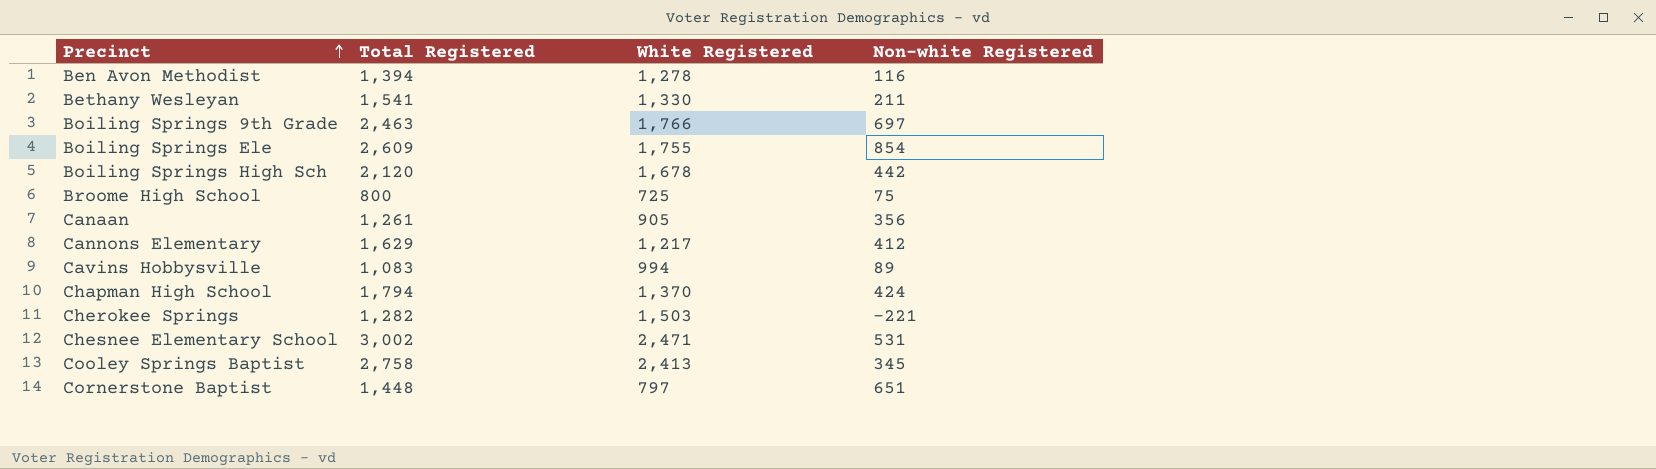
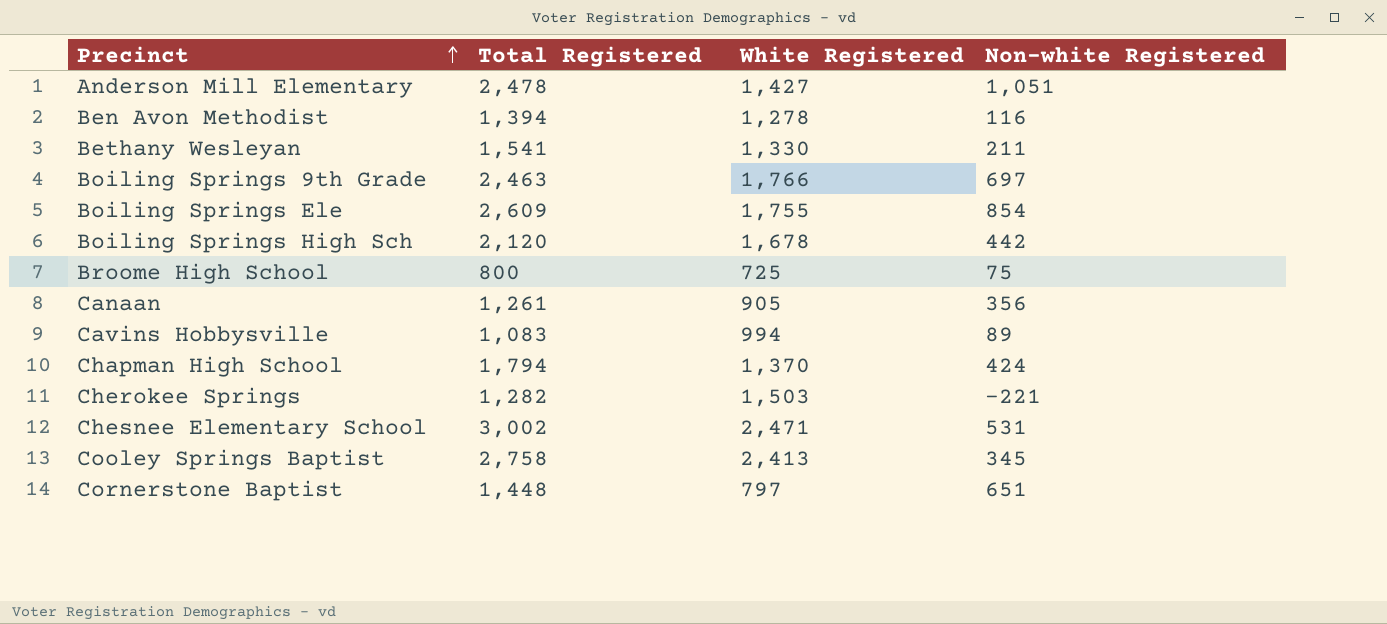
row Cannons Elementary: 1,629 | 1,217 | 412 -> none
row Anderson Mill Elementary: none -> 2,478 | 1,427 | 1,051

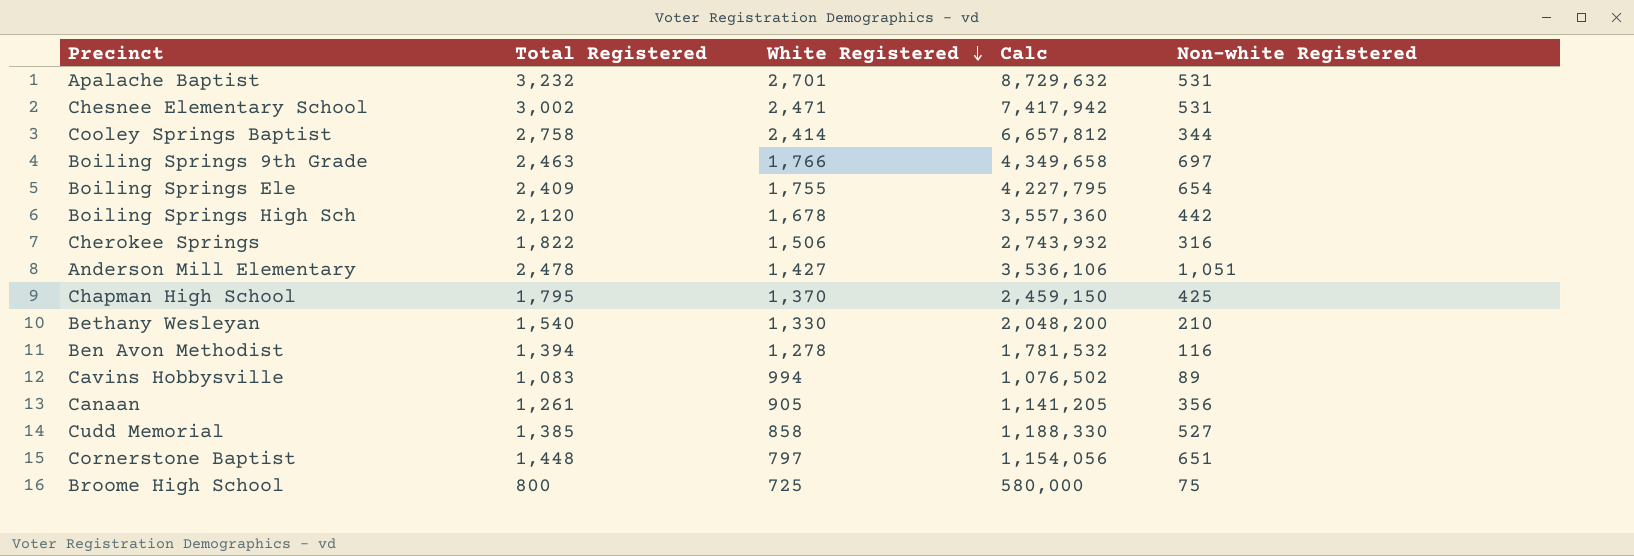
row order: Precinct ascending -> White Registered descending
column Calc | formula: none -> [Total Registered] * [White Registered]
row Apalache Baptist: none -> 3,232 | 2,701 | 8,729,632 | 531
Cooley Springs Baptist | White Registered: 2,413 -> 2,414
Cooley Springs Baptist | Non-white Registered: 345 -> 344
Boiling Springs Ele | Total Registered: 2,609 -> 2,409
Boiling Springs Ele | Non-white Registered: 854 -> 654
Cherokee Springs | Total Registered: 1,282 -> 1,822
Cherokee Springs | White Registered: 1,503 -> 1,506
Cherokee Springs | Non-white Registered: -221 -> 316
Chapman High School | Total Registered: 1,794 -> 1,795
Chapman High School | Non-white Registered: 424 -> 425
Bethany Wesleyan | Total Registered: 1,541 -> 1,540
Bethany Wesleyan | Non-white Registered: 211 -> 210
row Cudd Memorial: none -> 1,385 | 858 | 1,188,330 | 527

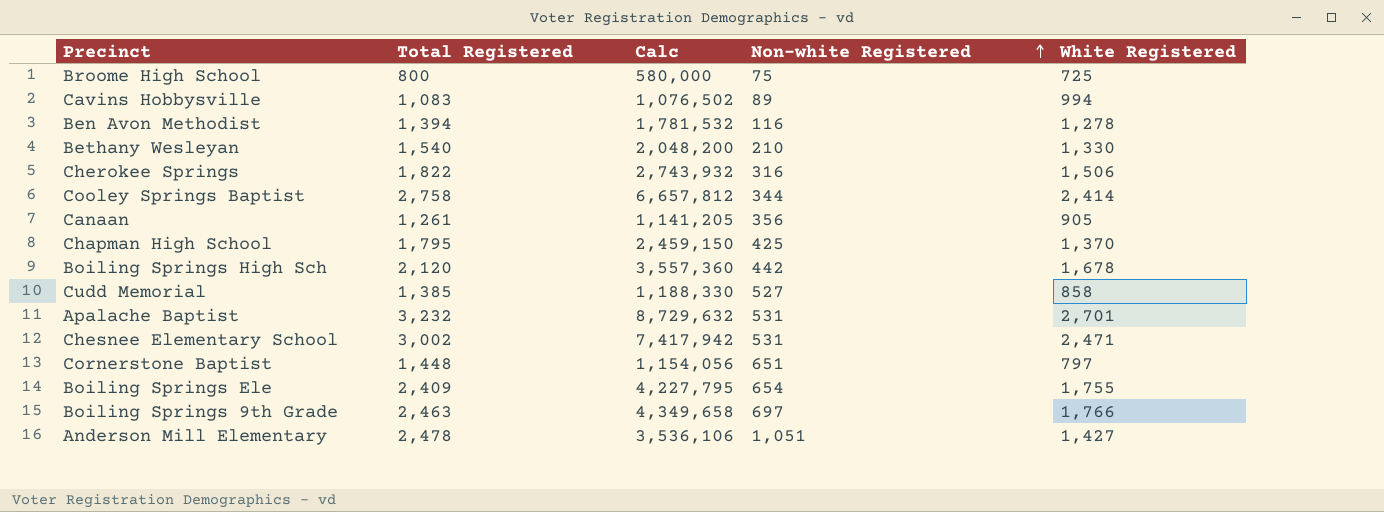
row order: White Registered descending -> Non-white Registered ascending
column White Registered | position: 3 -> 5

